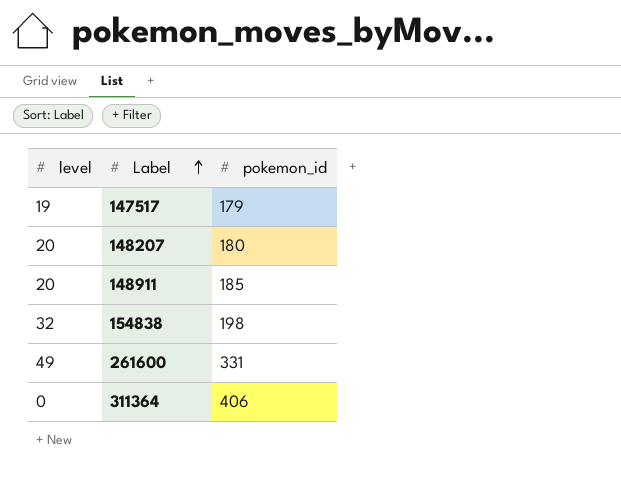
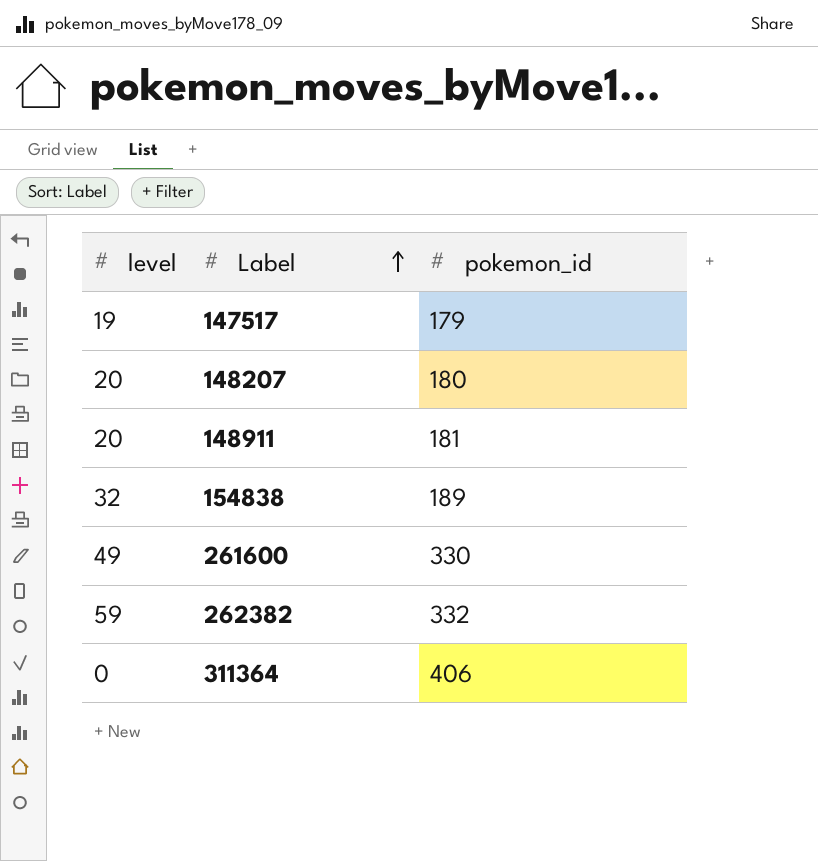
148911 | pokemon_id: 185 -> 181
154838 | pokemon_id: 198 -> 189
261600 | pokemon_id: 331 -> 330
row 262382: none -> 59 | 332

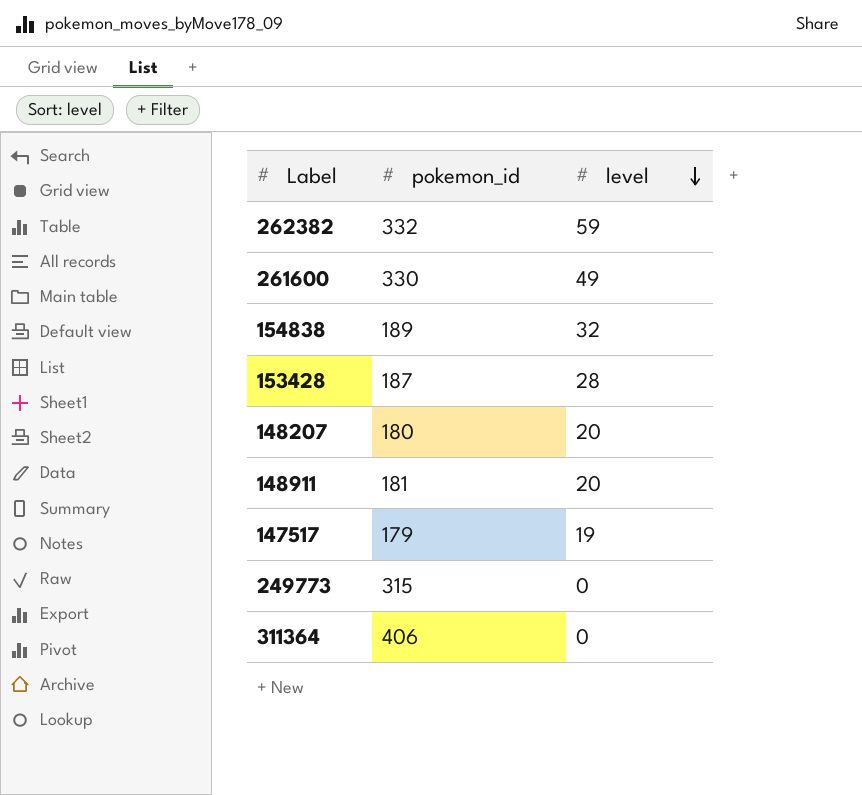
row order: Label ascending -> level descending
column level | position: 1 -> 3
row 153428: none -> 187 | 28
row 249773: none -> 315 | 0

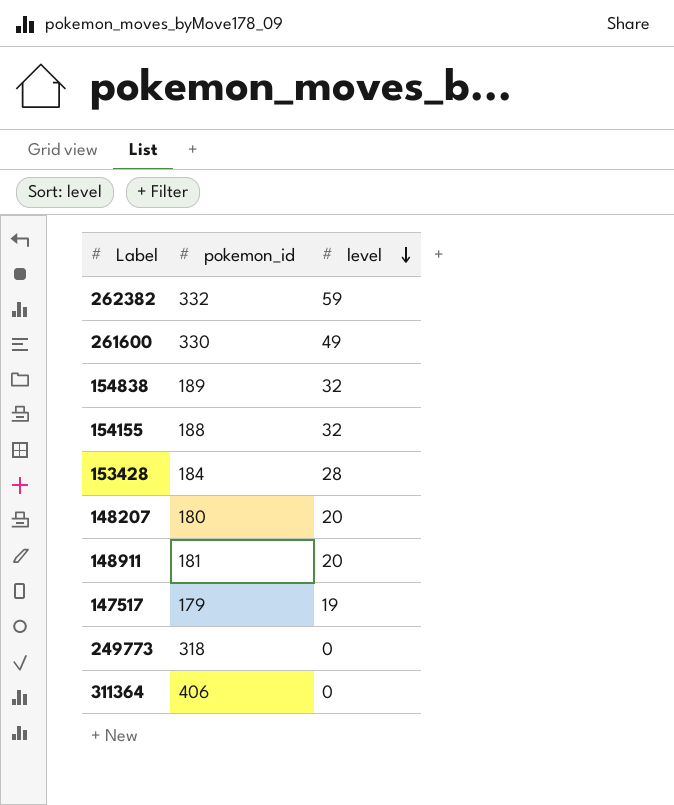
row 154155: none -> 188 | 32
153428 | pokemon_id: 187 -> 184
249773 | pokemon_id: 315 -> 318

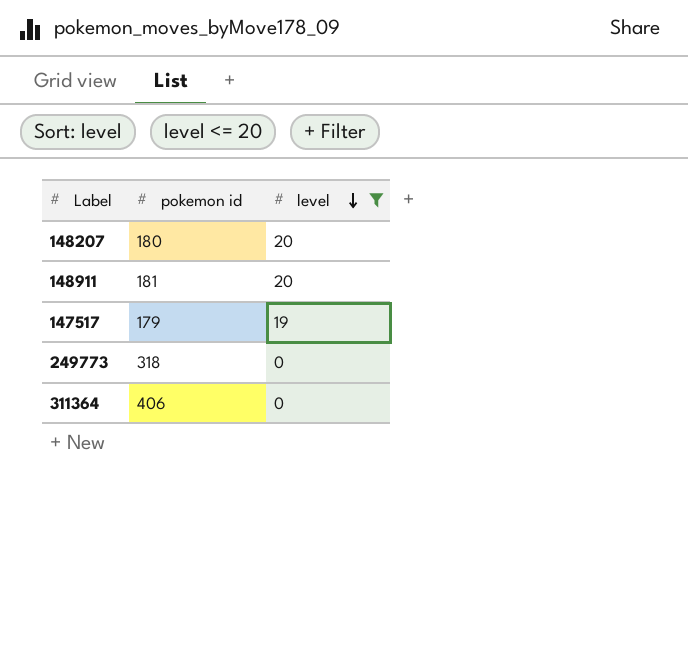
filter: none -> level <= 20
column name: pokemon_id -> pokemon id

